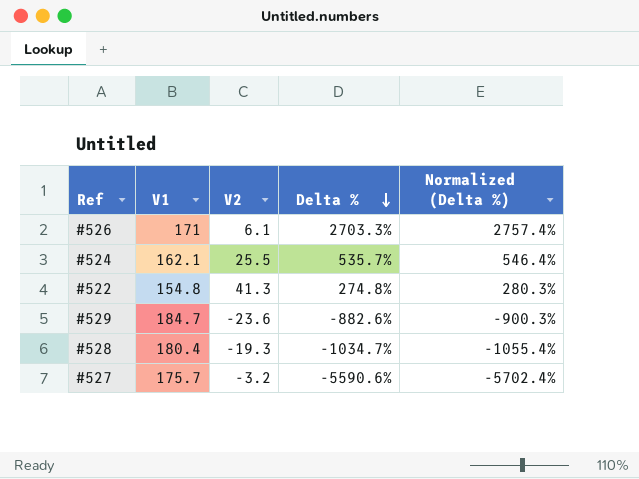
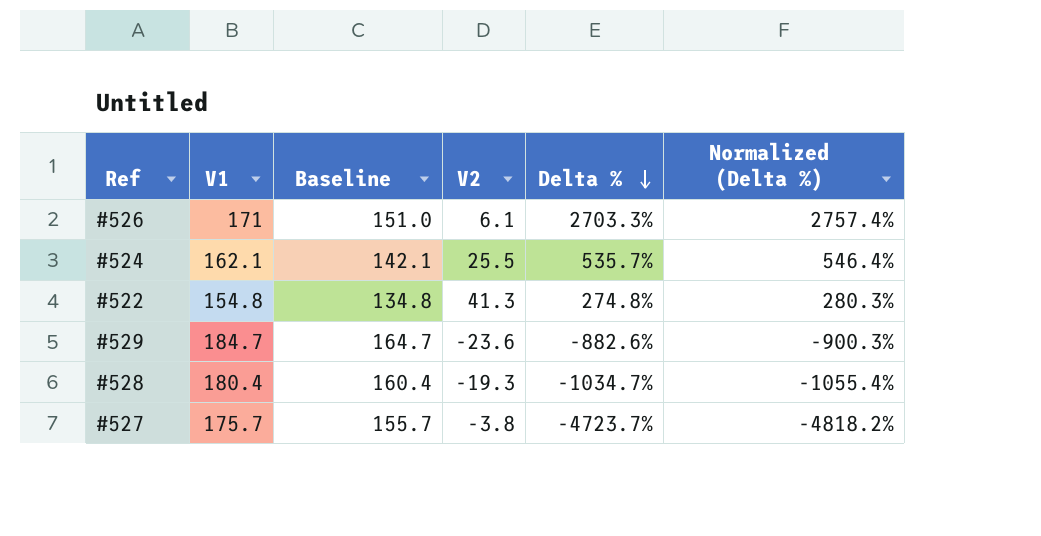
column Baseline | formula: none -> [V1] - 20
#527 | V2: -3.2 -> -3.8
#527 | Delta %: -5590.6% -> -4723.7%
#527 | Normalized (Delta %): -5702.4% -> -4818.2%

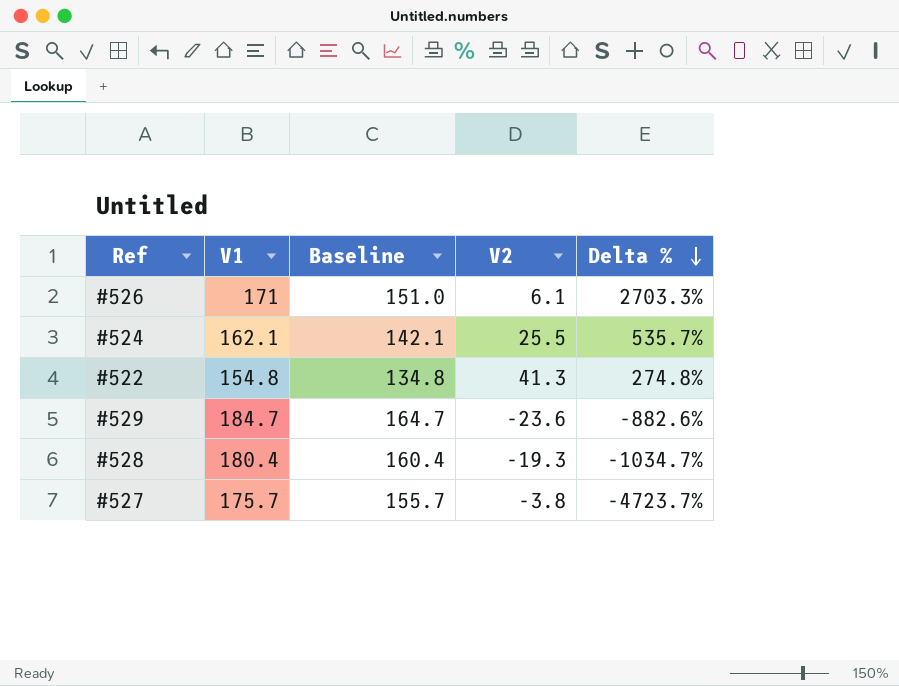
column Normalized (Delta %) | formula: [Delta %] * 1.02 -> none

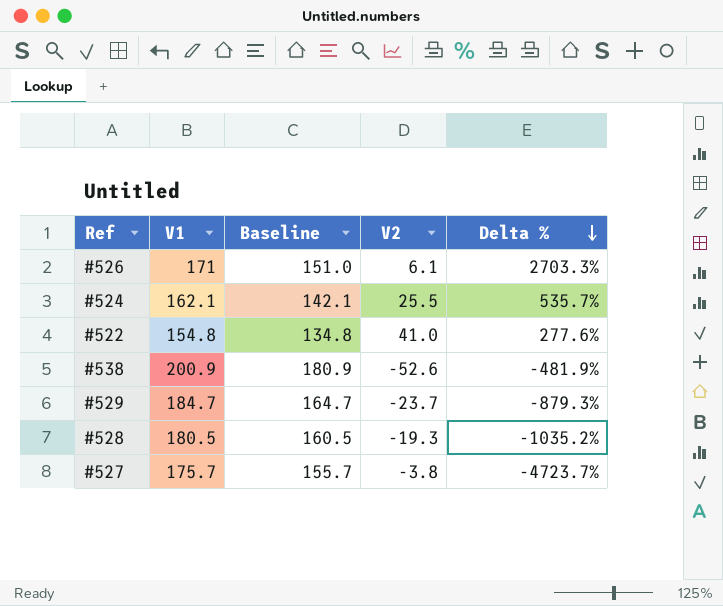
#522 | V2: 41.3 -> 41.0
#522 | Delta %: 274.8% -> 277.6%
row #538: none -> 200.9 | 180.9 | -52.6 | -481.9%
#529 | V2: -23.6 -> -23.7
#529 | Delta %: -882.6% -> -879.3%
#528 | V1: 180.4 -> 180.5
#528 | Baseline: 160.4 -> 160.5
#528 | Delta %: -1034.7% -> -1035.2%

